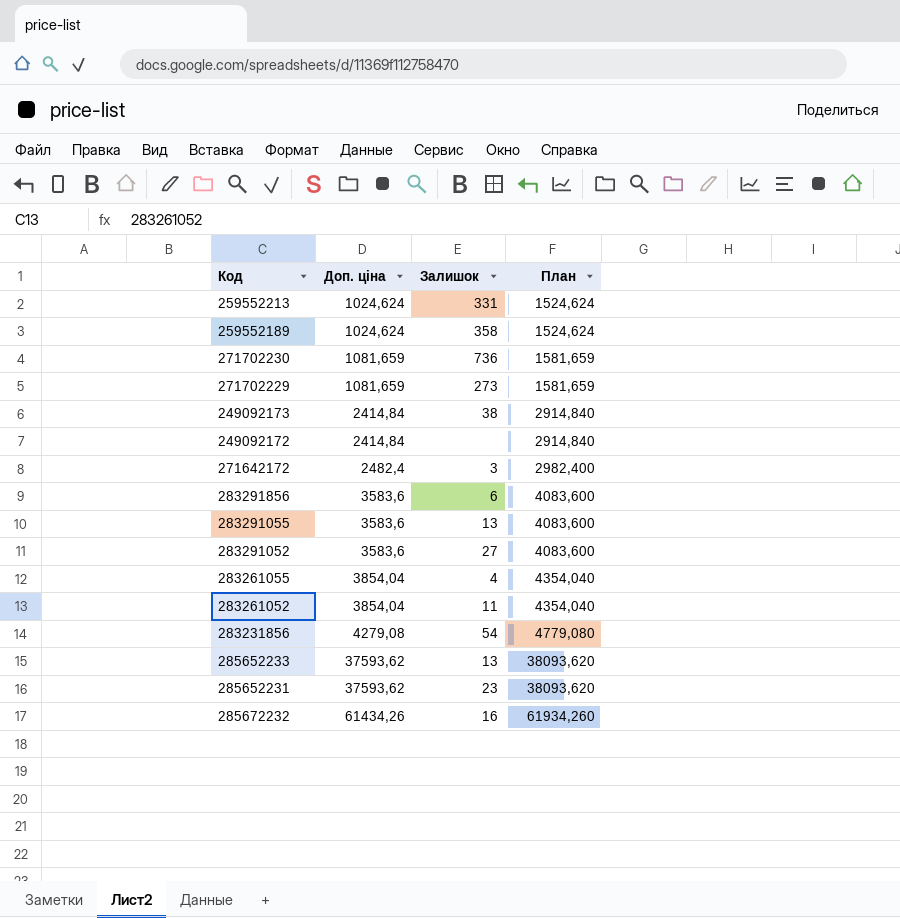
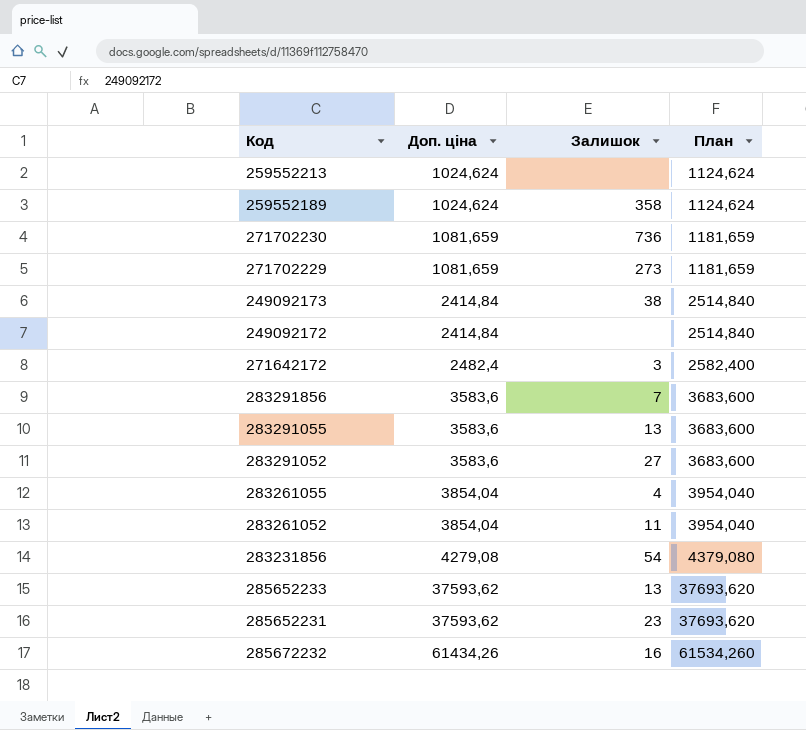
column План | formula: [Доп. ціна] + 500 -> [Доп. ціна] + 100
259552213 | Залишок: 331 -> none
283291856 | Залишок: 6 -> 7

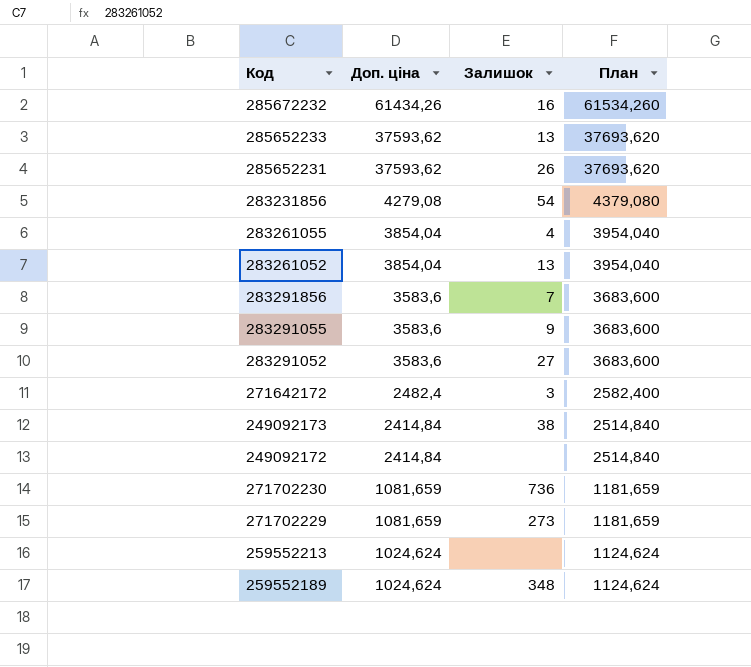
row order: Доп. ціна ascending -> Доп. ціна descending
285652231 | Залишок: 23 -> 26
283261052 | Залишок: 11 -> 13
283291055 | Залишок: 13 -> 9
259552189 | Залишок: 358 -> 348

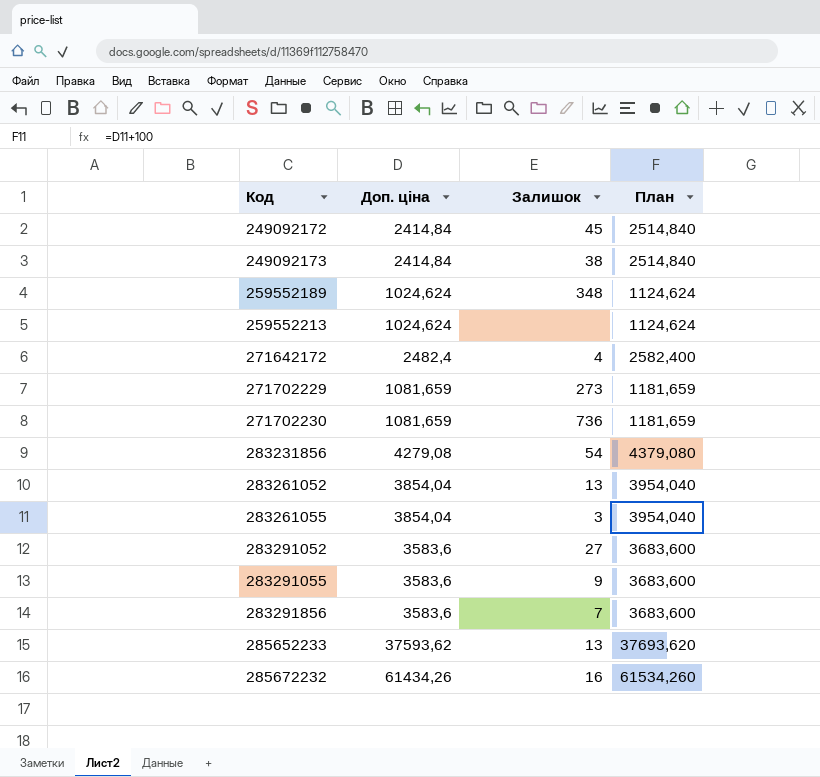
row order: Доп. ціна descending -> Код ascending
row 285652231: 37593,62 | 26 | 37693,620 -> none
249092172 | Залишок: none -> 45
271642172 | Залишок: 3 -> 4
283261055 | Залишок: 4 -> 3

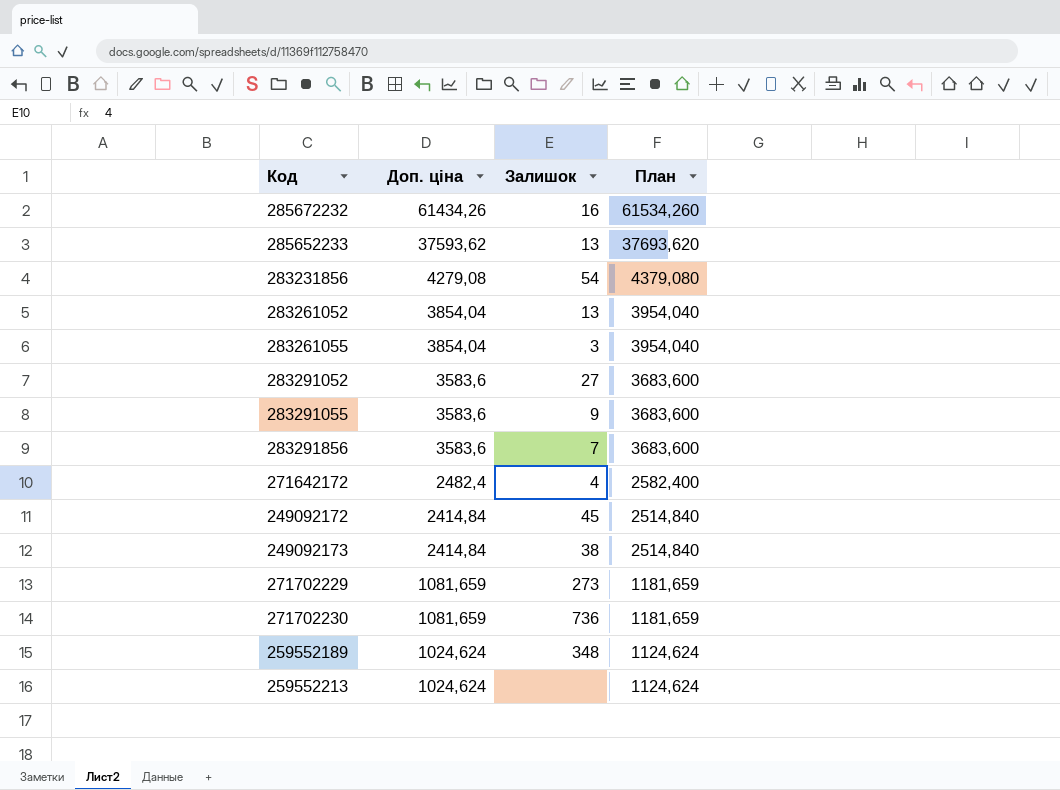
row order: Код ascending -> Доп. ціна descending

